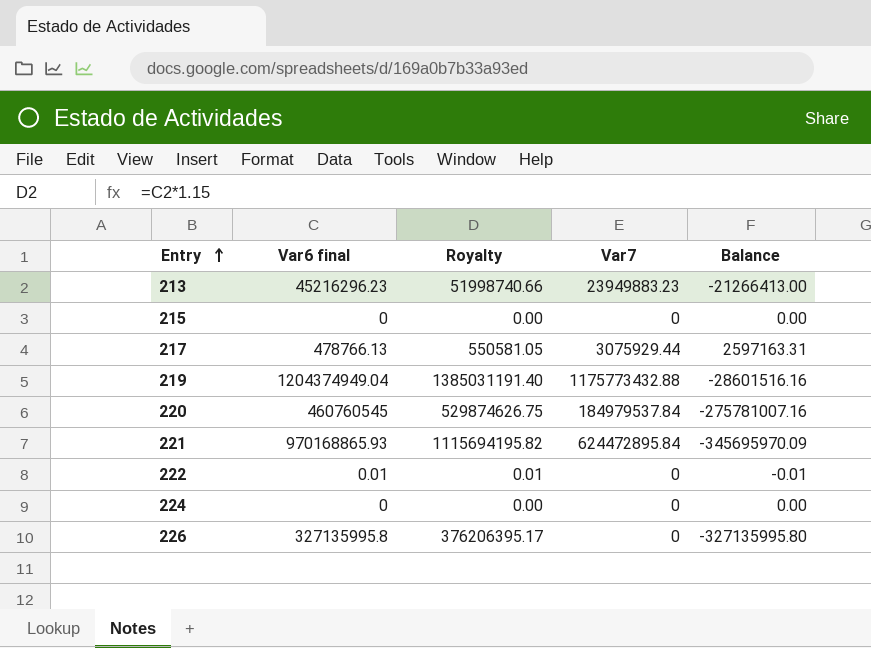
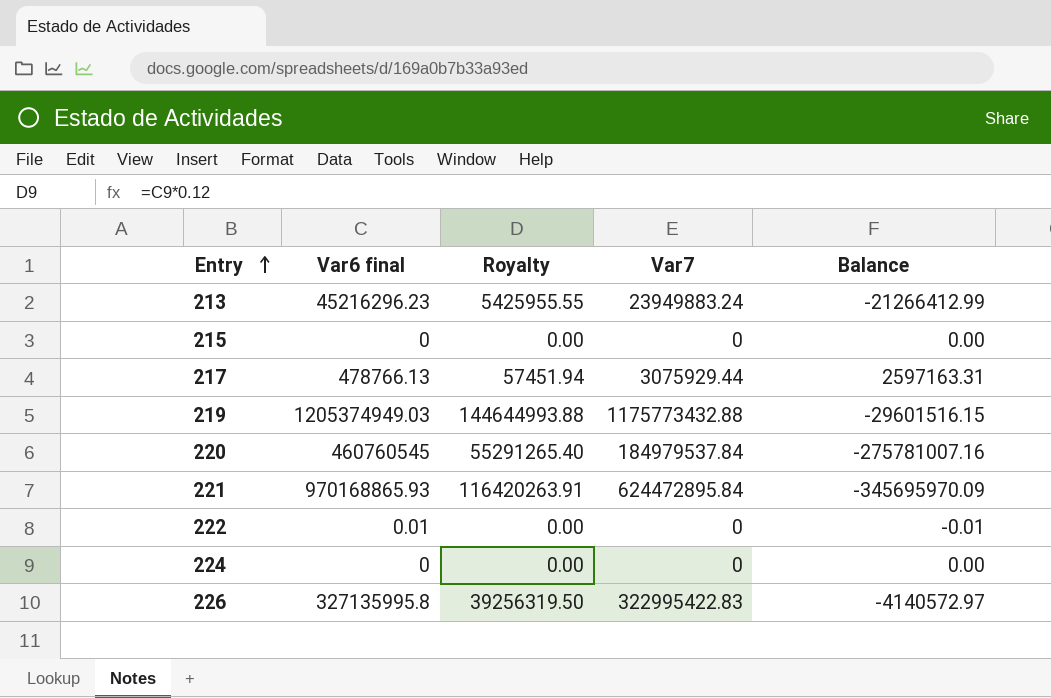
column Royalty | formula: [Var6 final] * 1.15 -> [Var6 final] * 0.12
213 | Var7: 23949883.23 -> 23949883.24
213 | Balance: -21266413.00 -> -21266412.99
219 | Var6 final: 1204374949.04 -> 1205374949.03
219 | Balance: -28601516.16 -> -29601516.15
226 | Var7: 0 -> 322995422.83
226 | Balance: -327135995.80 -> -4140572.97

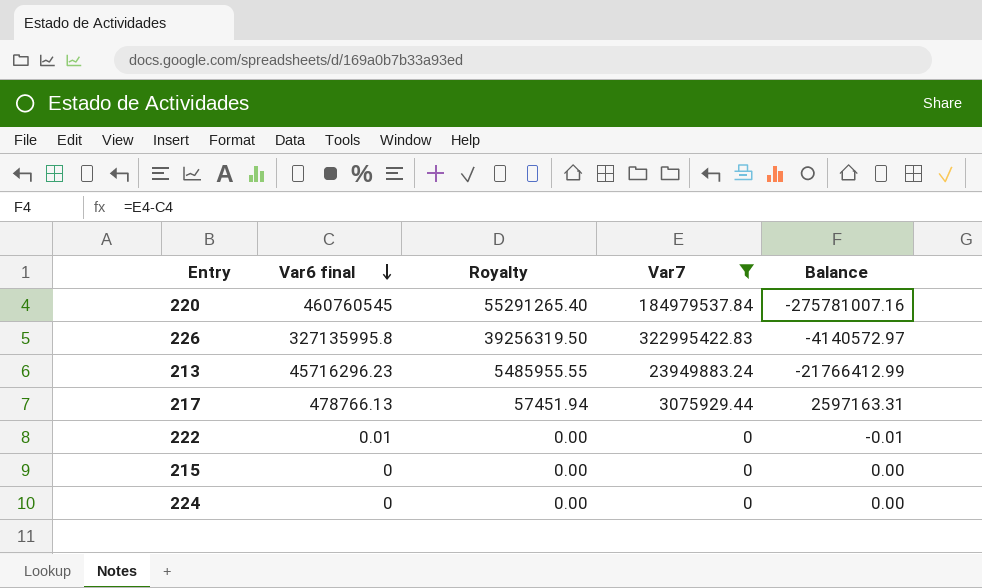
filter: none -> Var7 <= 322995422.83
row order: Entry ascending -> Var6 final descending
213 | Var6 final: 45216296.23 -> 45716296.23
213 | Royalty: 5425955.55 -> 5485955.55
213 | Balance: -21266412.99 -> -21766412.99

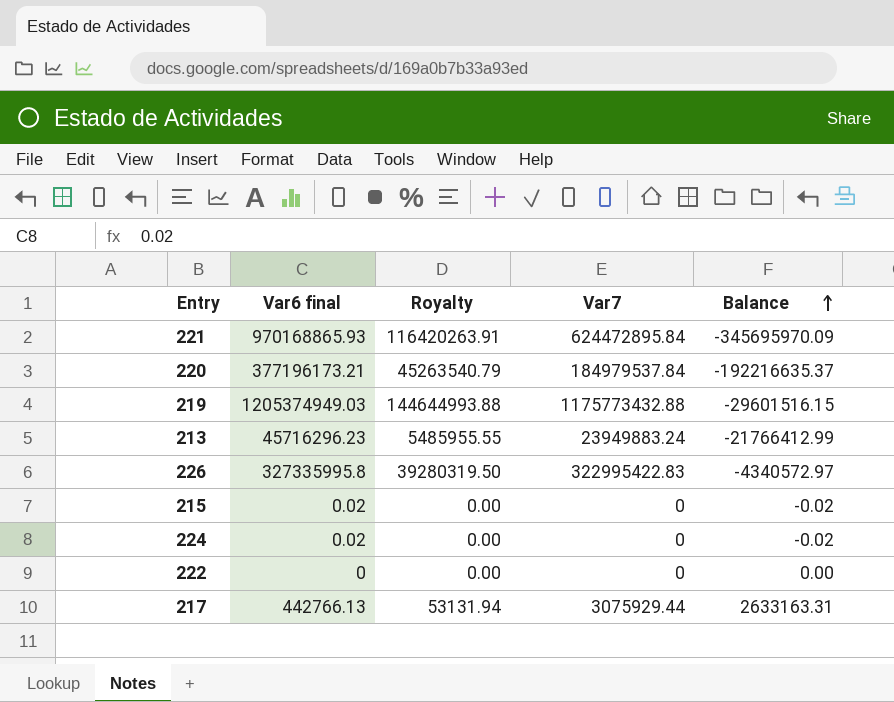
filter: Var7 <= 322995422.83 -> none
row order: Var6 final descending -> Balance ascending
220 | Var6 final: 460760545 -> 377196173.21
220 | Royalty: 55291265.40 -> 45263540.79
220 | Balance: -275781007.16 -> -192216635.37
226 | Var6 final: 327135995.8 -> 327335995.8
226 | Royalty: 39256319.50 -> 39280319.50
226 | Balance: -4140572.97 -> -4340572.97
215 | Var6 final: 0 -> 0.02
215 | Balance: 0.00 -> -0.02
224 | Var6 final: 0 -> 0.02
224 | Balance: 0.00 -> -0.02
222 | Var6 final: 0.01 -> 0
222 | Balance: -0.01 -> 0.00
217 | Var6 final: 478766.13 -> 442766.13
217 | Royalty: 57451.94 -> 53131.94
217 | Balance: 2597163.31 -> 2633163.31

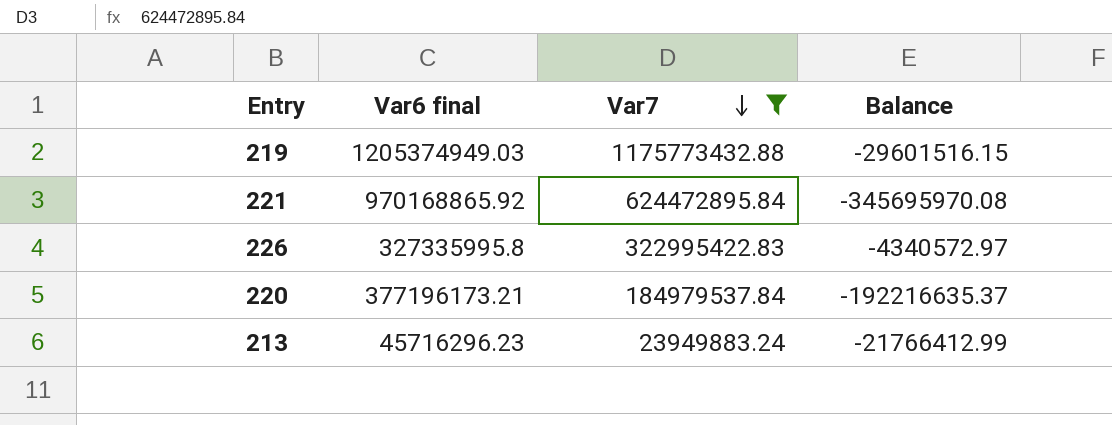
filter: none -> Var7 >= 23949883.24
row order: Balance ascending -> Var7 descending
column Royalty | formula: [Var6 final] * 0.12 -> none
221 | Var6 final: 970168865.93 -> 970168865.92
221 | Balance: -345695970.09 -> -345695970.08

